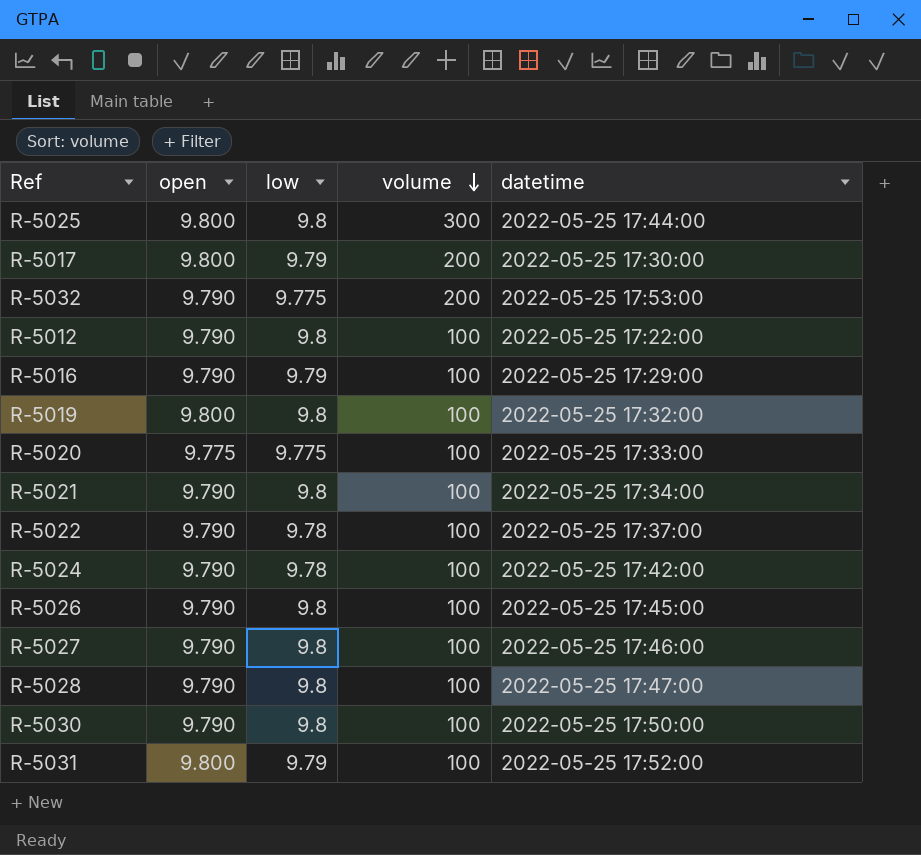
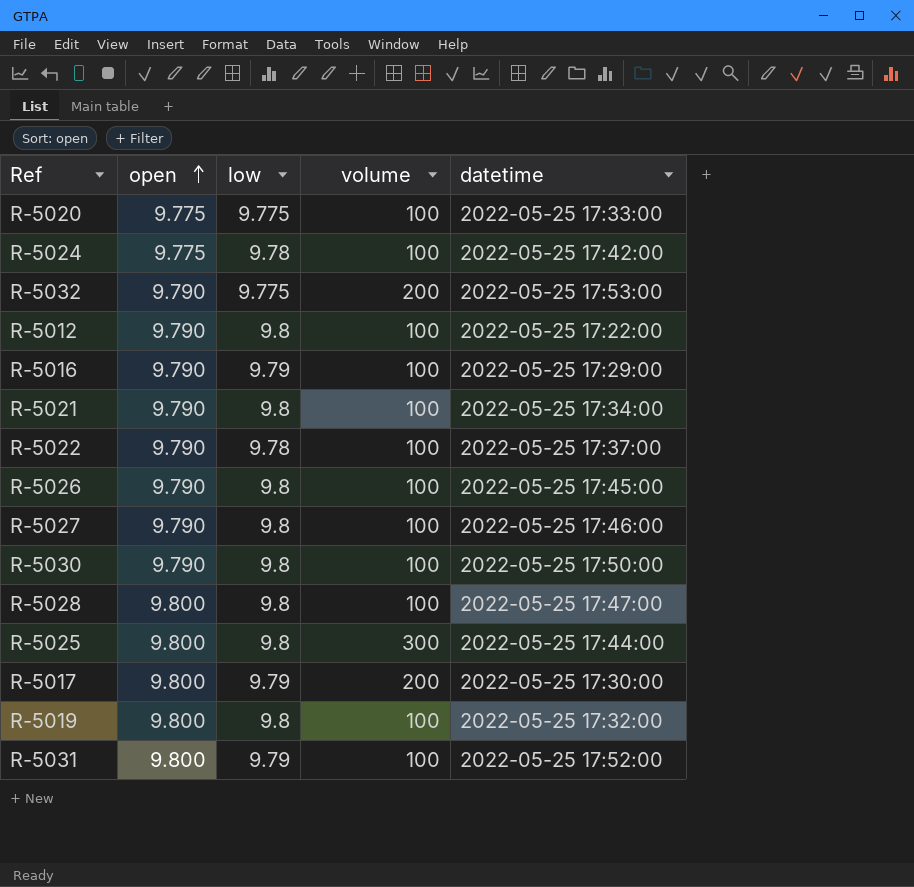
row order: volume descending -> open ascending
R-5024 | open: 9.790 -> 9.775
R-5028 | open: 9.790 -> 9.800

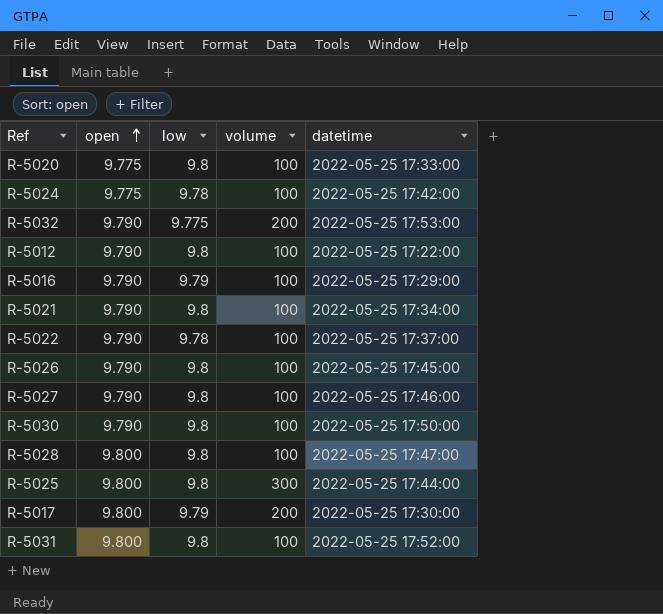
row R-5019: 9.800 | 9.8 | 100 | 2022-05-25 17:32:00 -> none
R-5020 | low: 9.775 -> 9.8
R-5031 | low: 9.79 -> 9.8

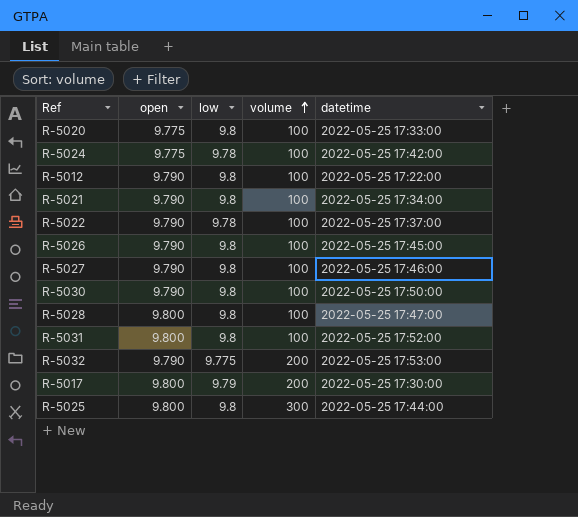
row order: open ascending -> volume ascending
row R-5016: 9.790 | 9.79 | 100 | 2022-05-25 17:29:00 -> none

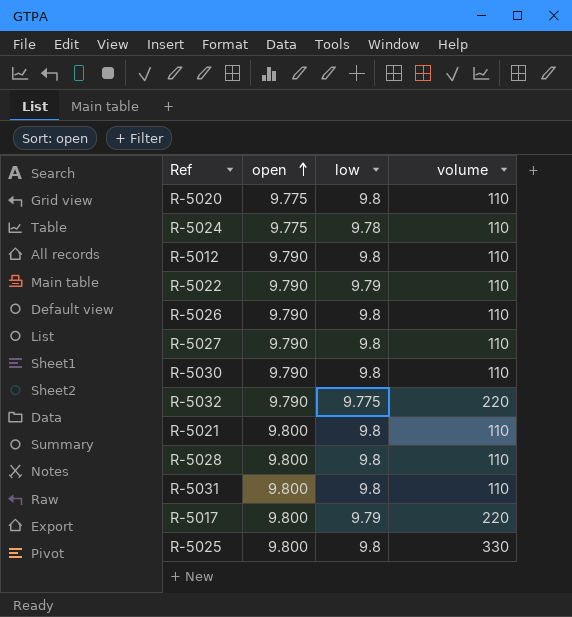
row order: volume ascending -> open ascending
column datetime | position: 5 -> none
R-5020 | volume: 100 -> 110
R-5024 | volume: 100 -> 110
R-5012 | volume: 100 -> 110
R-5022 | low: 9.78 -> 9.79
R-5022 | volume: 100 -> 110
R-5026 | volume: 100 -> 110
R-5027 | volume: 100 -> 110
R-5030 | volume: 100 -> 110
R-5032 | volume: 200 -> 220
R-5021 | open: 9.790 -> 9.800
R-5021 | volume: 100 -> 110
R-5028 | volume: 100 -> 110
R-5031 | volume: 100 -> 110
R-5017 | volume: 200 -> 220
R-5025 | volume: 300 -> 330

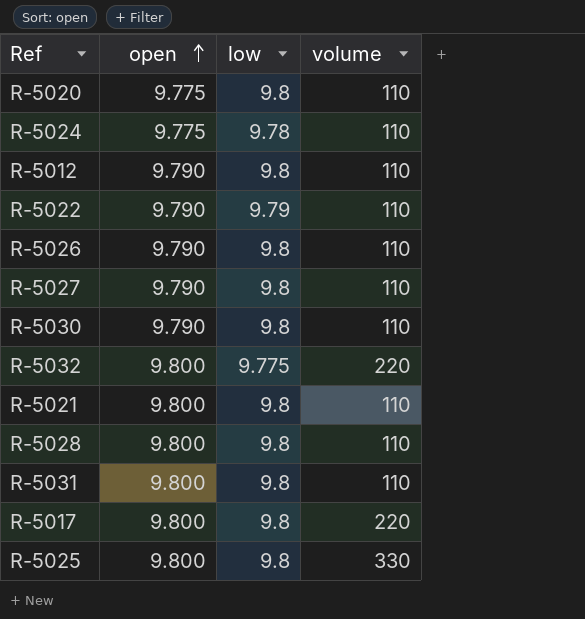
R-5032 | open: 9.790 -> 9.800
R-5017 | low: 9.79 -> 9.8

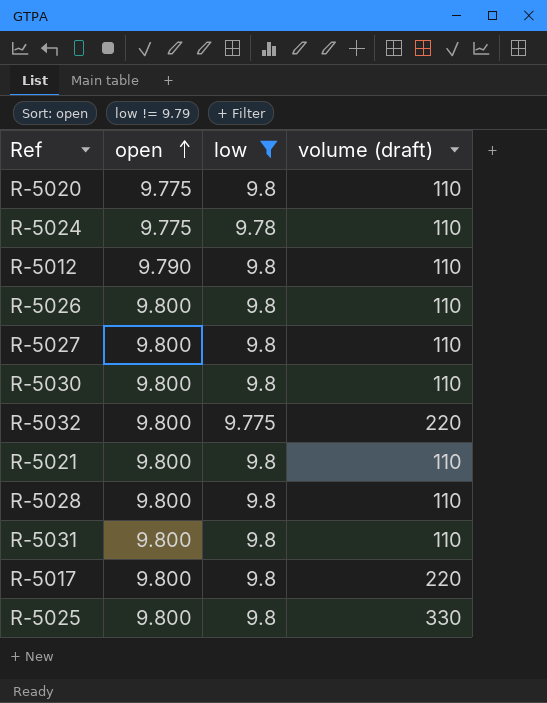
filter: none -> low != 9.79
column name: volume -> volume (draft)
R-5026 | open: 9.790 -> 9.800
R-5027 | open: 9.790 -> 9.800
R-5030 | open: 9.790 -> 9.800

